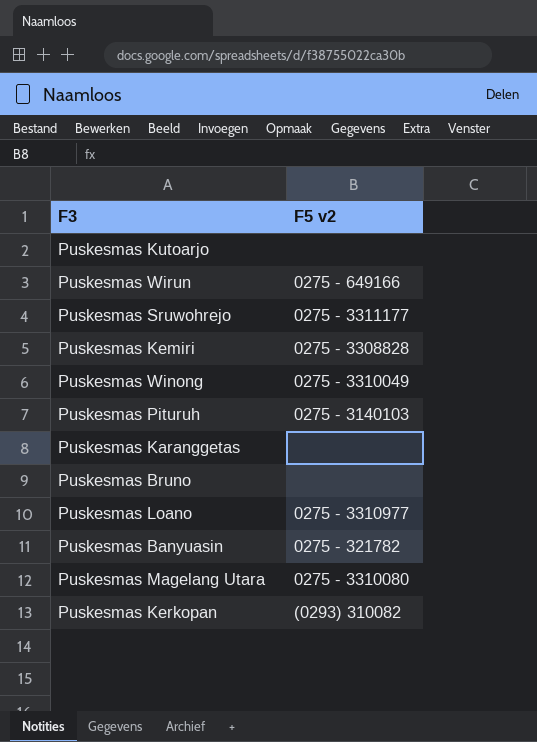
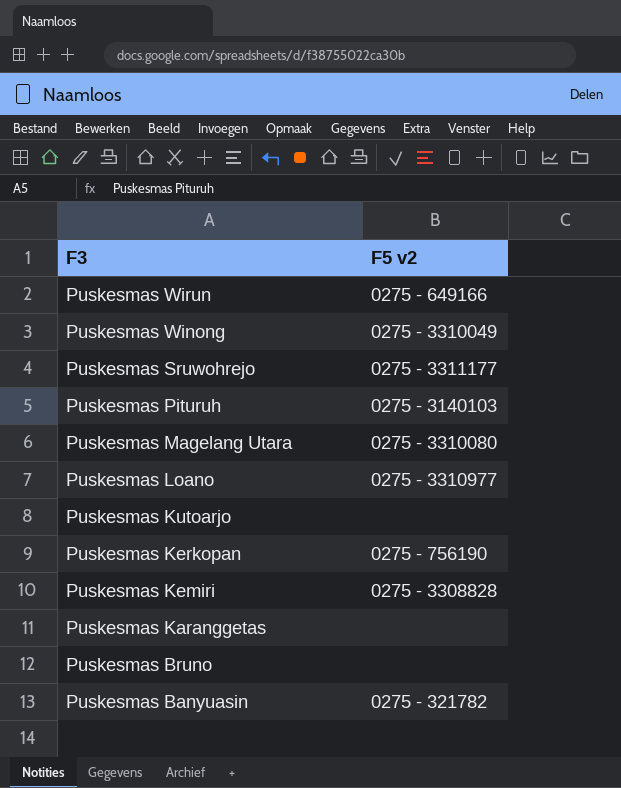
row order: none -> F3 descending
Puskesmas Kerkopan | F5 v2: (0293) 310082 -> 0275 - 756190

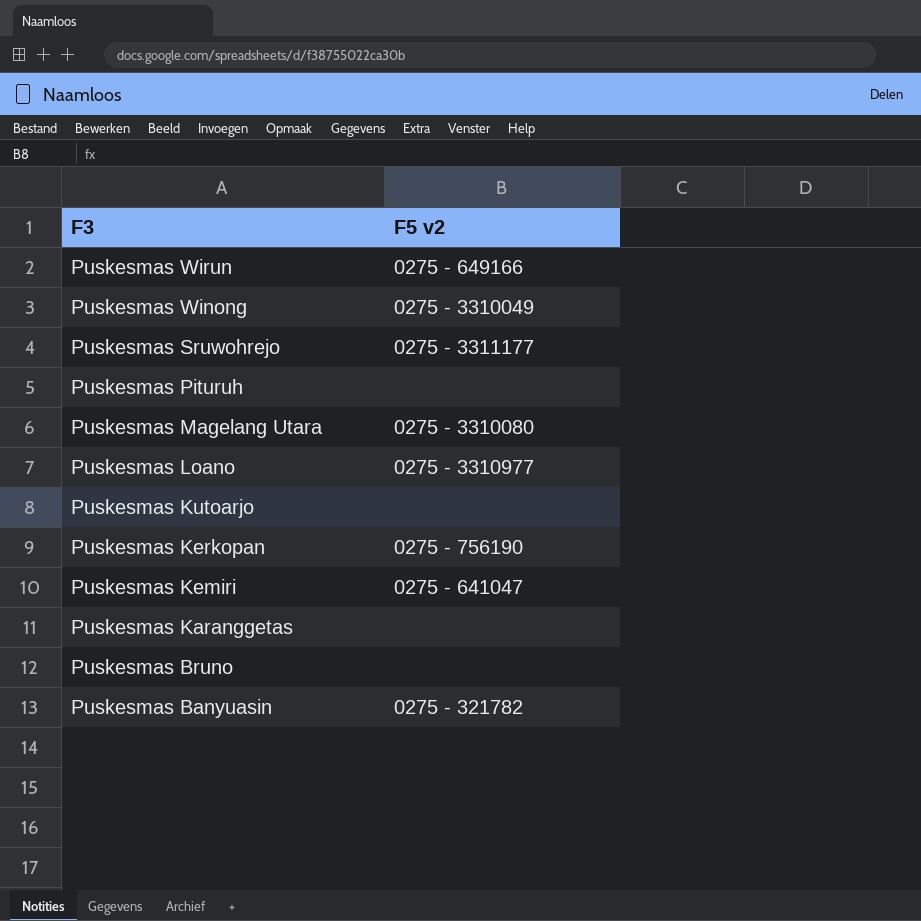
Puskesmas Pituruh | F5 v2: 0275 - 3140103 -> none
Puskesmas Kemiri | F5 v2: 0275 - 3308828 -> 0275 - 641047

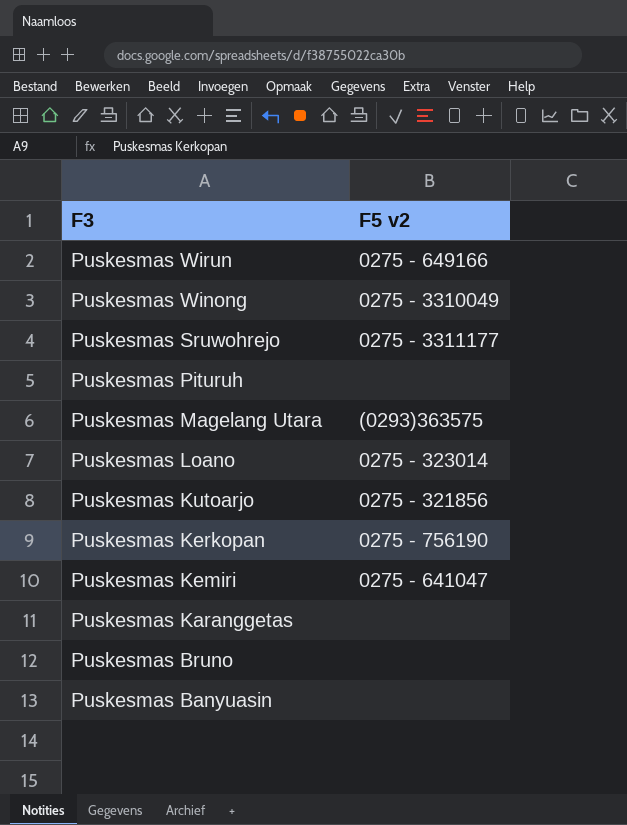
Puskesmas Magelang Utara | F5 v2: 0275 - 3310080 -> (0293)363575
Puskesmas Loano | F5 v2: 0275 - 3310977 -> 0275 - 323014
Puskesmas Kutoarjo | F5 v2: none -> 0275 - 321856
Puskesmas Banyuasin | F5 v2: 0275 - 321782 -> none

